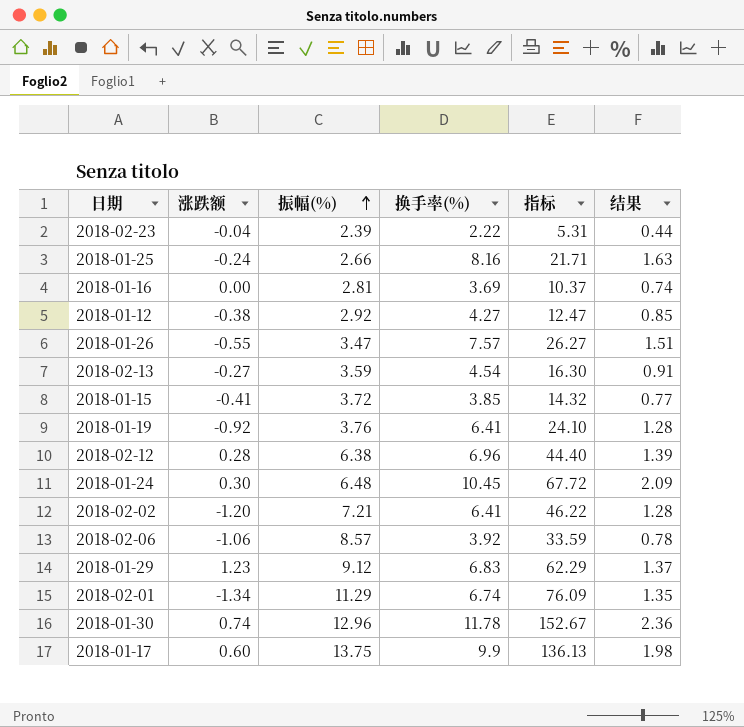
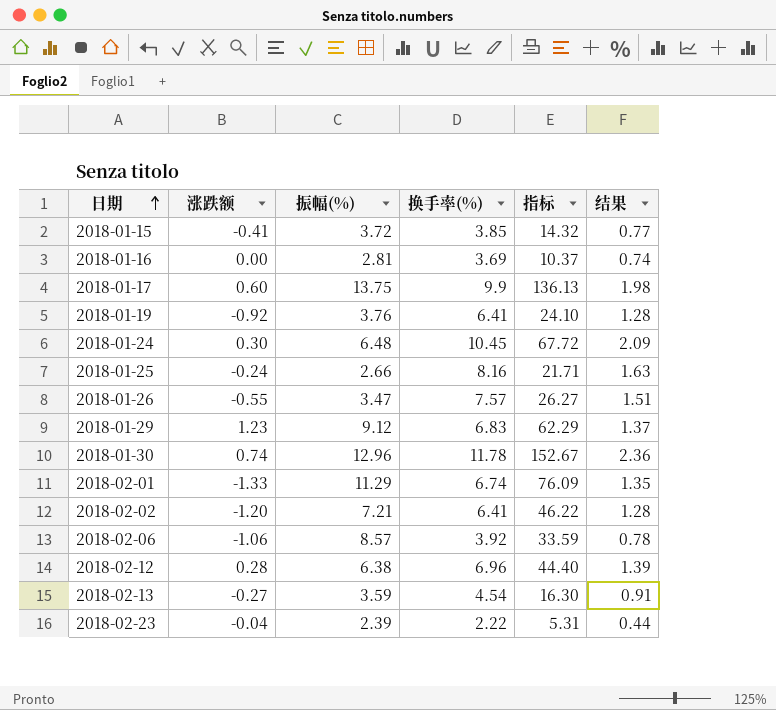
row order: 振幅(%) ascending -> 日期 ascending
row 2018-01-12: -0.38 | 2.92 | 4.27 | 12.47 | 0.85 -> none
2018-02-01 | 涨跌额: -1.34 -> -1.33

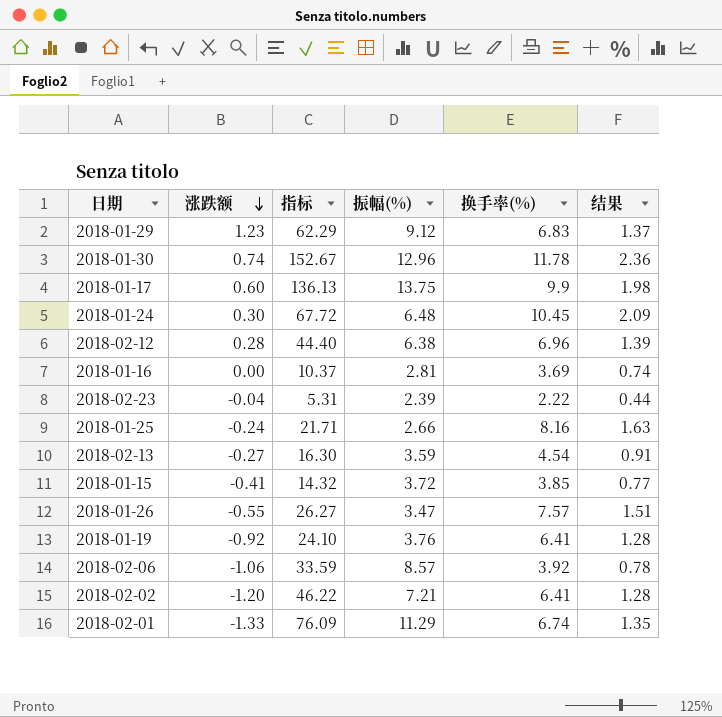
row order: 日期 ascending -> 涨跌额 descending
column 指标 | position: 5 -> 3

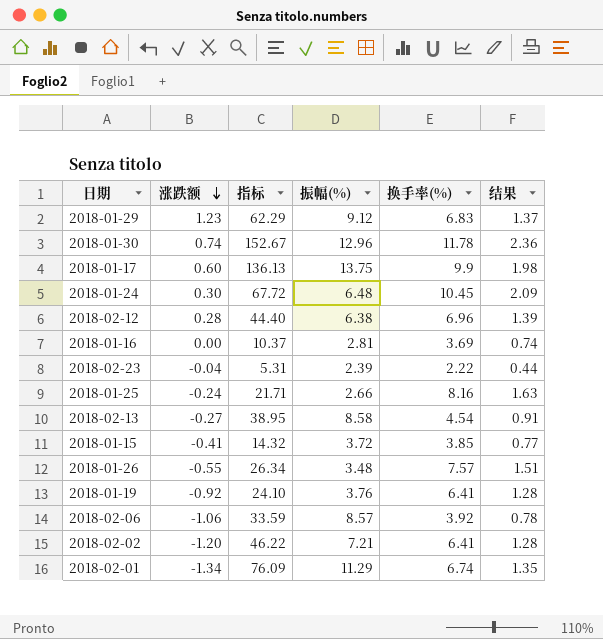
2018-02-13 | 指标: 16.30 -> 38.95
2018-02-13 | 振幅(%): 3.59 -> 8.58
2018-01-26 | 指标: 26.27 -> 26.34
2018-01-26 | 振幅(%): 3.47 -> 3.48
2018-02-01 | 涨跌额: -1.33 -> -1.34

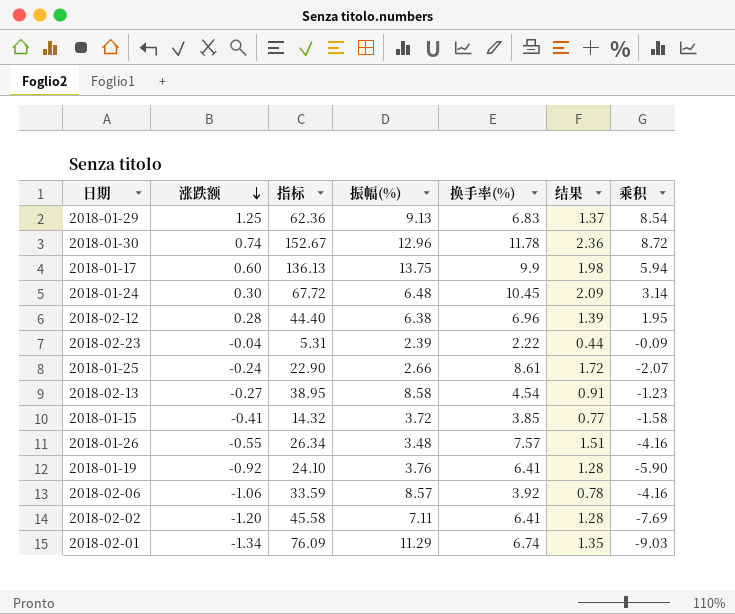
column 乘积 | formula: none -> [涨跌额] * [换手率(%)]
row 2018-01-16: 0.00 | 10.37 | 2.81 | 3.69 | 0.74 -> none
2018-01-29 | 涨跌额: 1.23 -> 1.25
2018-01-29 | 指标: 62.29 -> 62.36
2018-01-29 | 振幅(%): 9.12 -> 9.13
2018-01-25 | 指标: 21.71 -> 22.90
2018-01-25 | 换手率(%): 8.16 -> 8.61
2018-01-25 | 结果: 1.63 -> 1.72
2018-02-02 | 指标: 46.22 -> 45.58
2018-02-02 | 振幅(%): 7.21 -> 7.11

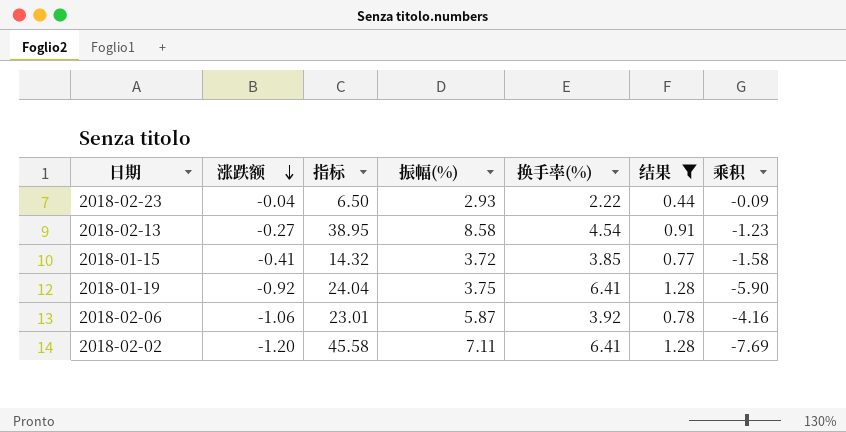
filter: none -> 结果 <= 1.28
2018-02-23 | 指标: 5.31 -> 6.50
2018-02-23 | 振幅(%): 2.39 -> 2.93
2018-01-19 | 指标: 24.10 -> 24.04
2018-01-19 | 振幅(%): 3.76 -> 3.75
2018-02-06 | 指标: 33.59 -> 23.01
2018-02-06 | 振幅(%): 8.57 -> 5.87

